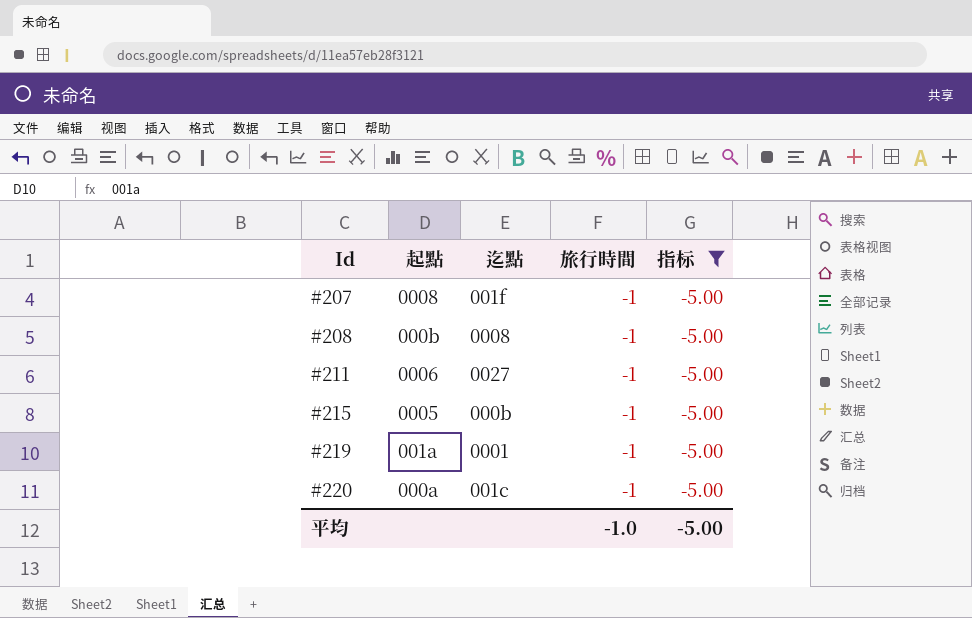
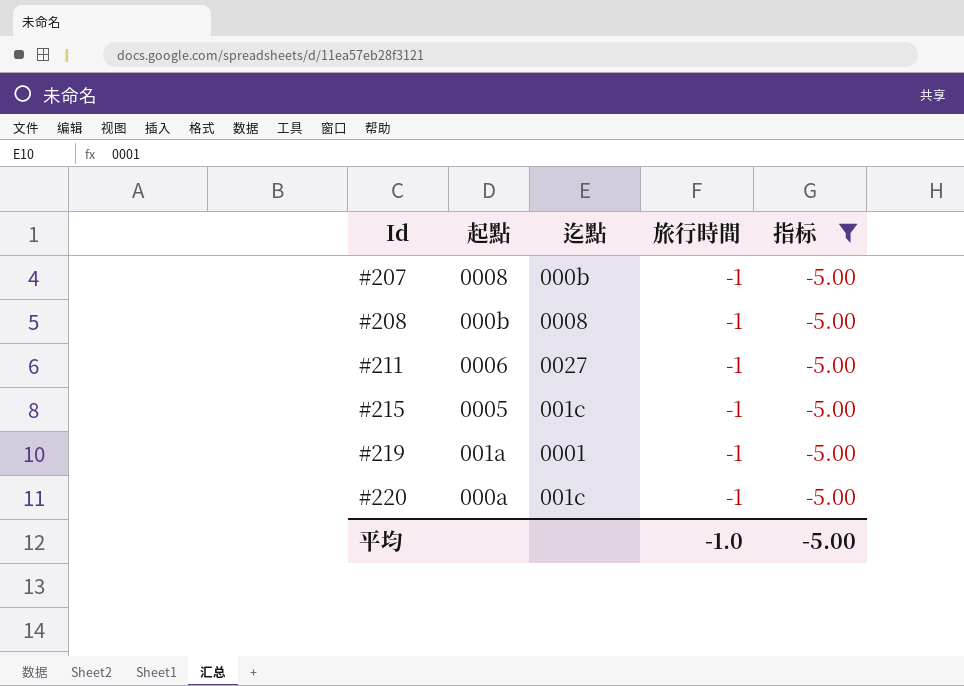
#207 | 迄點: 001f -> 000b
#215 | 迄點: 000b -> 001c

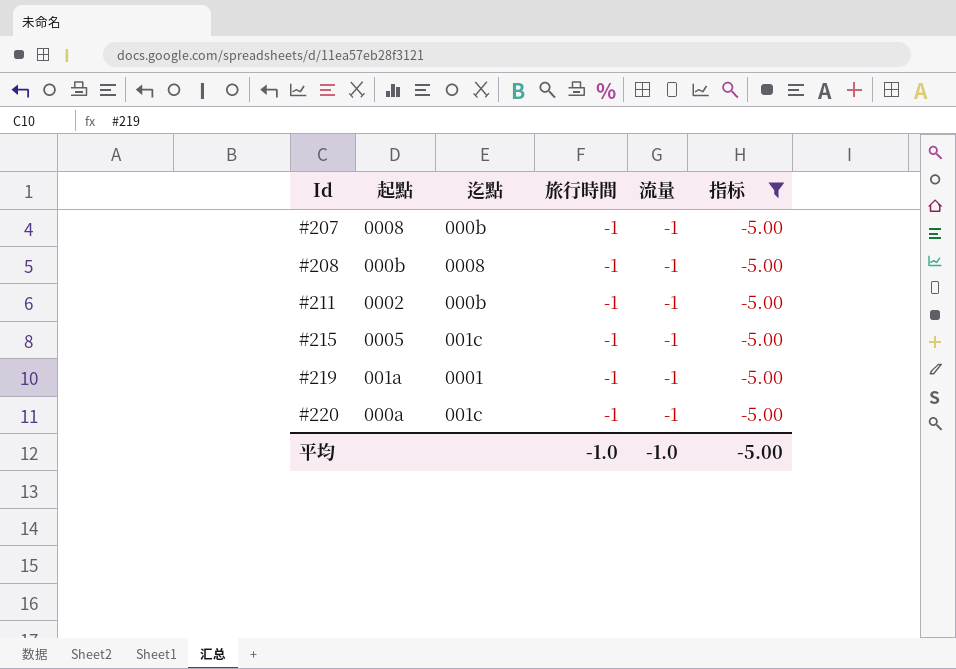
column 流量 | position: none -> 5
#211 | 起點: 0006 -> 0002
#211 | 迄點: 0027 -> 000b

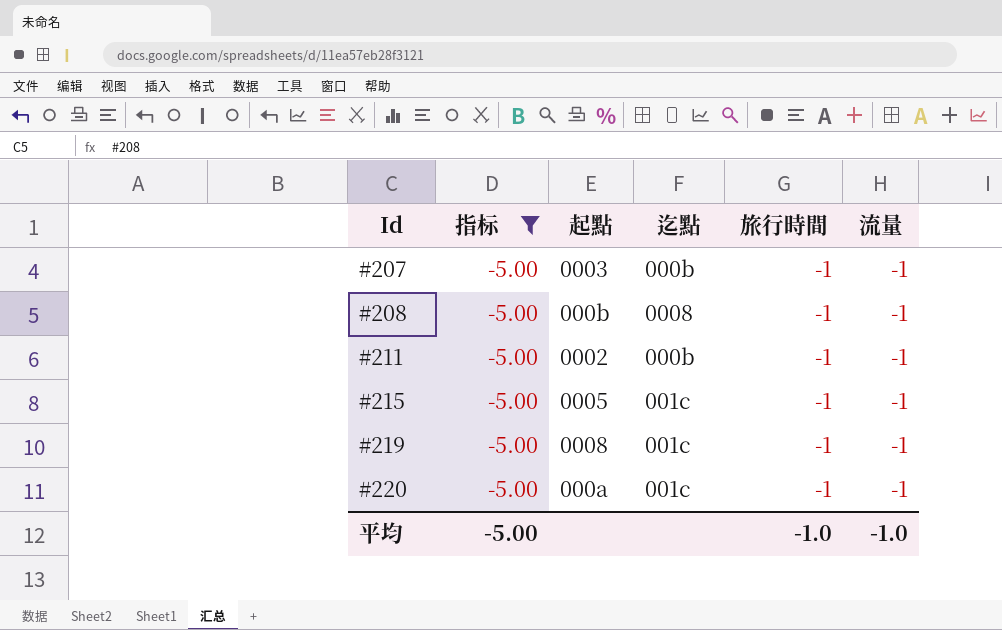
column 指标 | position: 6 -> 2
#207 | 起點: 0008 -> 0003
#219 | 起點: 001a -> 0008
#219 | 迄點: 0001 -> 001c

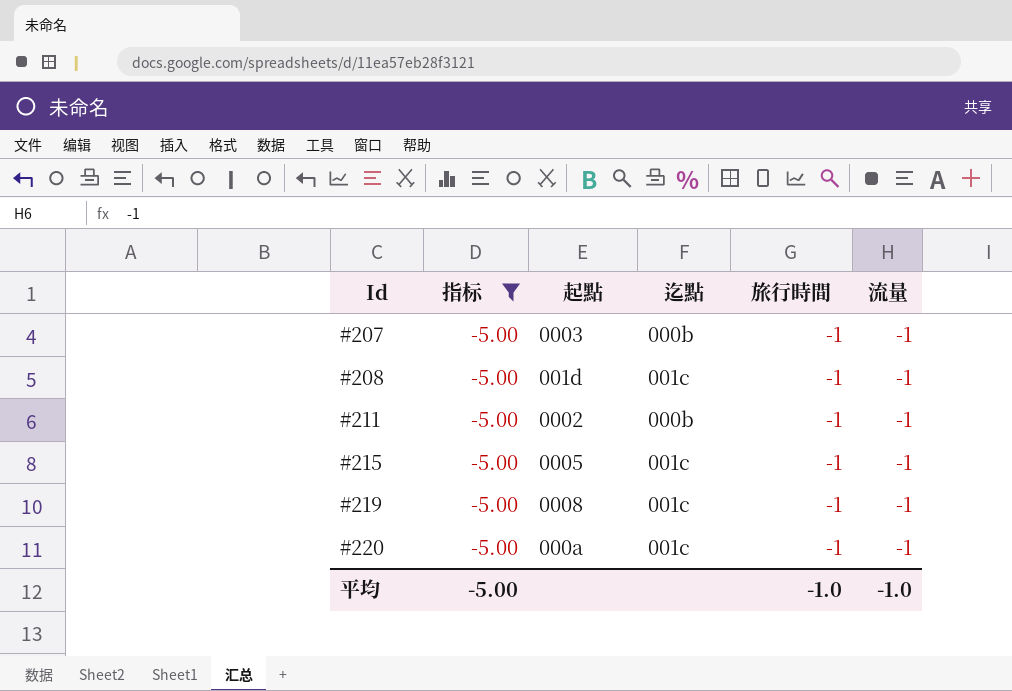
#208 | 起點: 000b -> 001d
#208 | 迄點: 0008 -> 001c

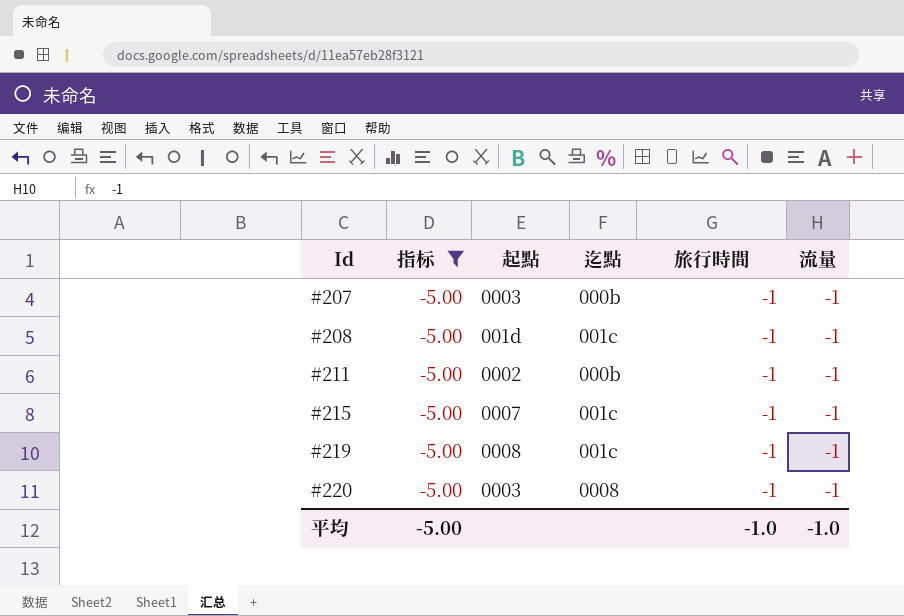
#215 | 起點: 0005 -> 0007
#220 | 起點: 000a -> 0003
#220 | 迄點: 001c -> 0008

